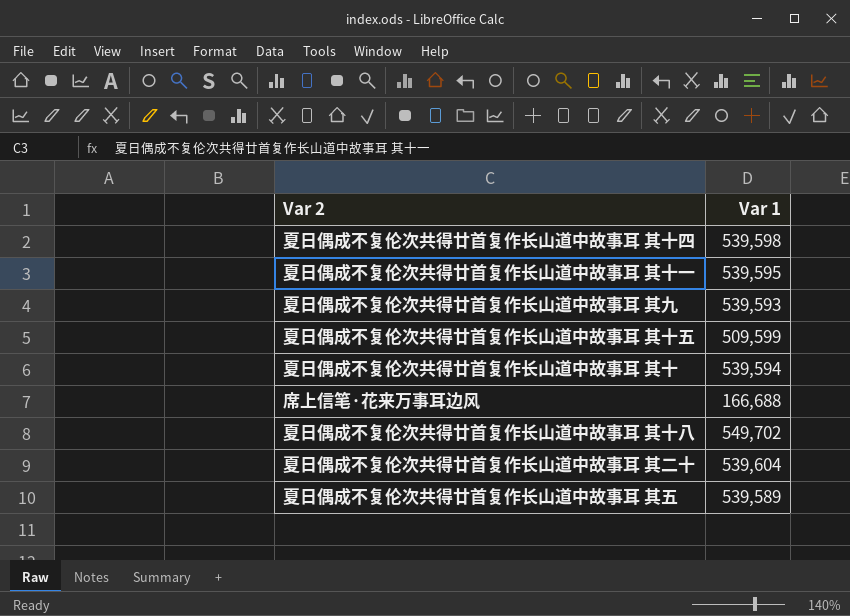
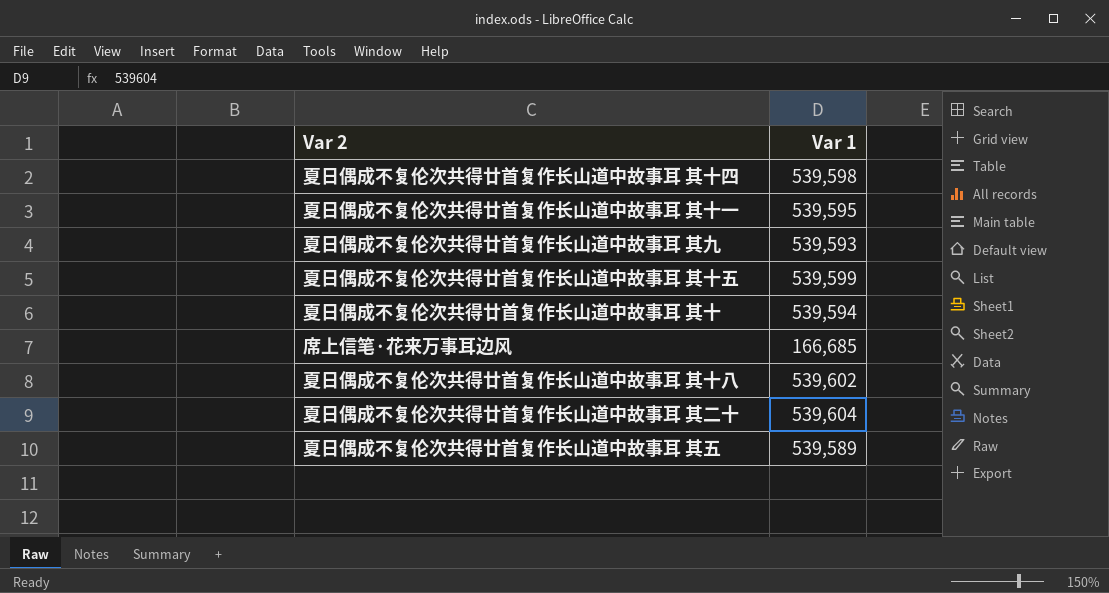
夏日偶成不复伦次共得廿首复作长山道中故事耳 其十五 | Var 1: 509,599 -> 539,599
席上信笔·花来万事耳边风 | Var 1: 166,688 -> 166,685
夏日偶成不复伦次共得廿首复作长山道中故事耳 其十八 | Var 1: 549,702 -> 539,602

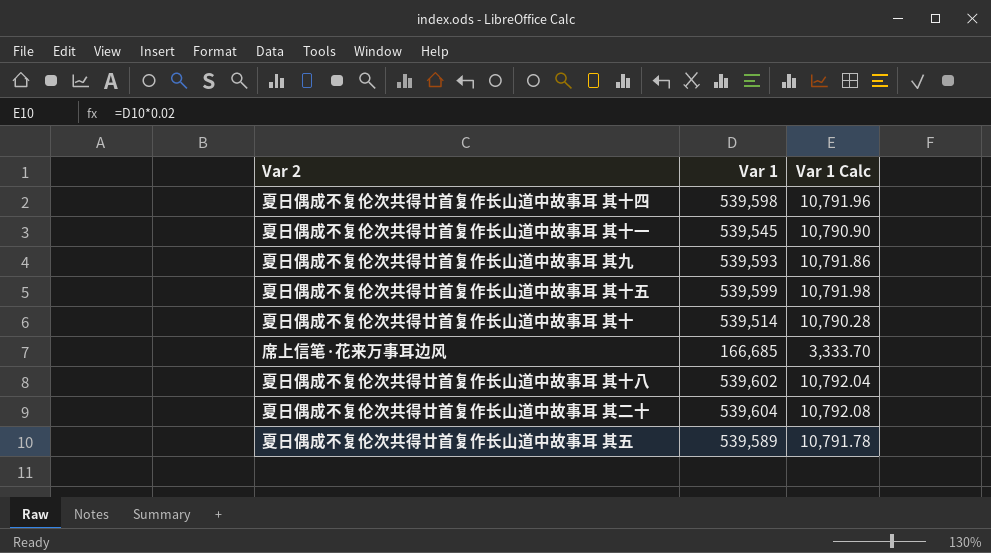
column Var 1 Calc | formula: none -> [Var 1] * 0.02
夏日偶成不复伦次共得廿首复作长山道中故事耳 其十一 | Var 1: 539,595 -> 539,545
夏日偶成不复伦次共得廿首复作长山道中故事耳 其十 | Var 1: 539,594 -> 539,514

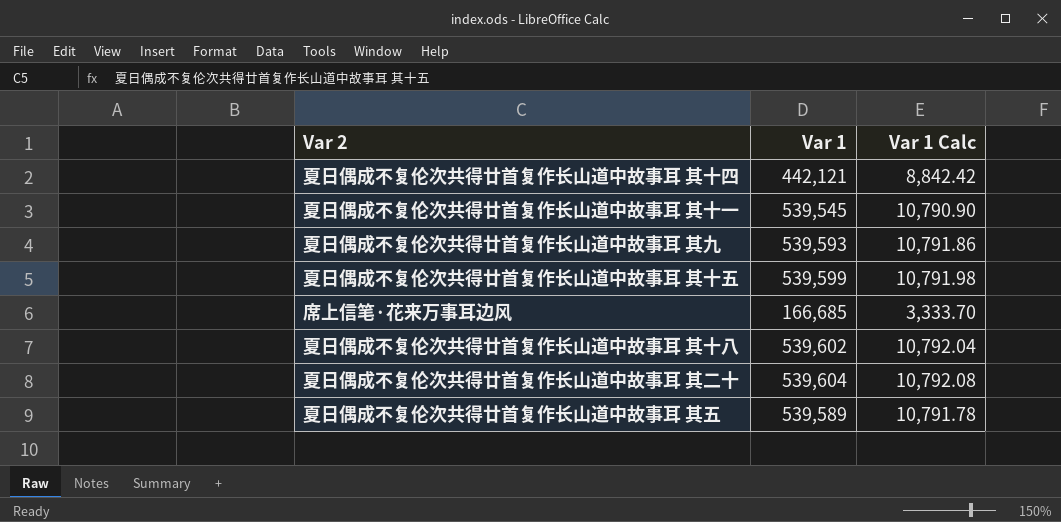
row 夏日偶成不复伦次共得廿首复作长山道中故事耳 其十: 539,514 | 10,790.28 -> none
夏日偶成不复伦次共得廿首复作长山道中故事耳 其十四 | Var 1: 539,598 -> 442,121
夏日偶成不复伦次共得廿首复作长山道中故事耳 其十四 | Var 1 Calc: 10,791.96 -> 8,842.42

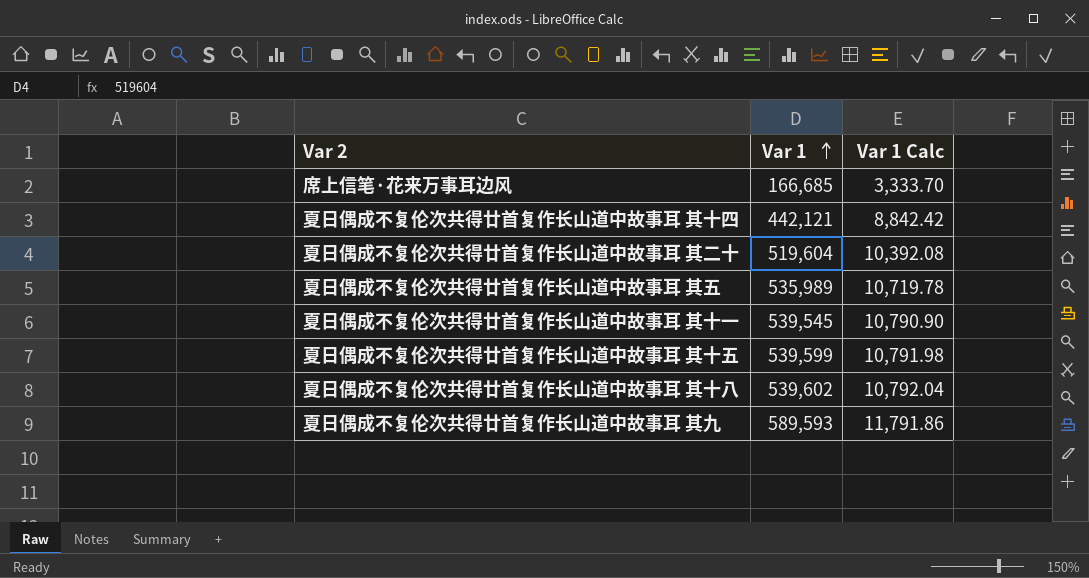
row order: none -> Var 1 ascending
夏日偶成不复伦次共得廿首复作长山道中故事耳 其二十 | Var 1: 539,604 -> 519,604
夏日偶成不复伦次共得廿首复作长山道中故事耳 其二十 | Var 1 Calc: 10,792.08 -> 10,392.08
夏日偶成不复伦次共得廿首复作长山道中故事耳 其五 | Var 1: 539,589 -> 535,989
夏日偶成不复伦次共得廿首复作长山道中故事耳 其五 | Var 1 Calc: 10,791.78 -> 10,719.78
夏日偶成不复伦次共得廿首复作长山道中故事耳 其九 | Var 1: 539,593 -> 589,593
夏日偶成不复伦次共得廿首复作长山道中故事耳 其九 | Var 1 Calc: 10,791.86 -> 11,791.86

